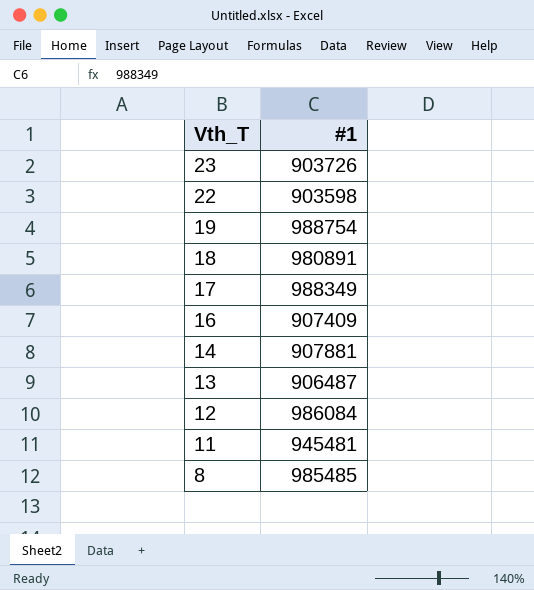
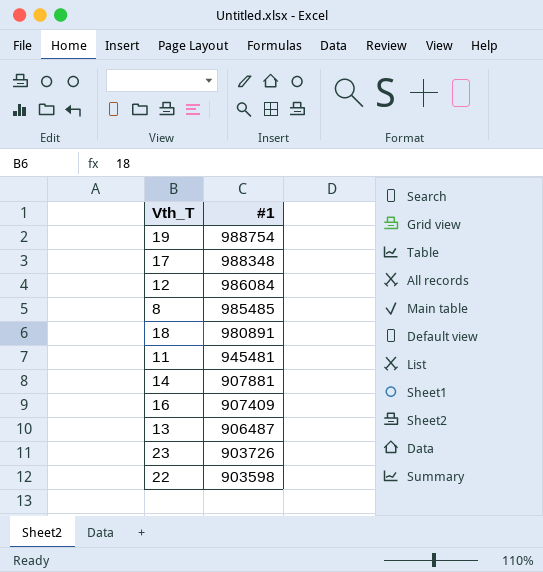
row order: Vth_T descending -> #1 descending
17 | #1: 988349 -> 988348

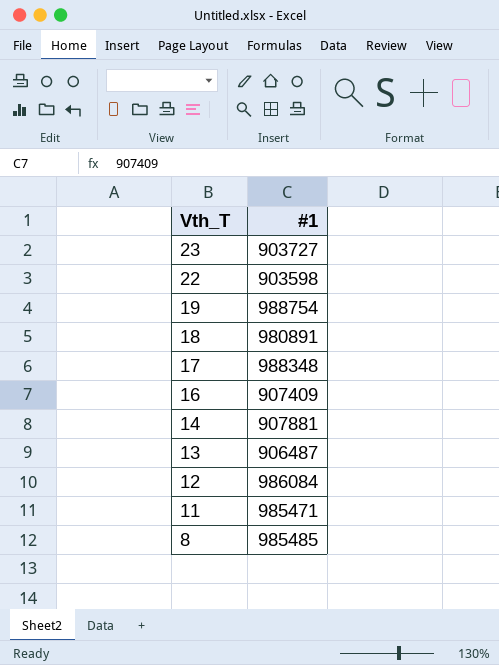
row order: #1 descending -> Vth_T descending
23 | #1: 903726 -> 903727
11 | #1: 945481 -> 985471

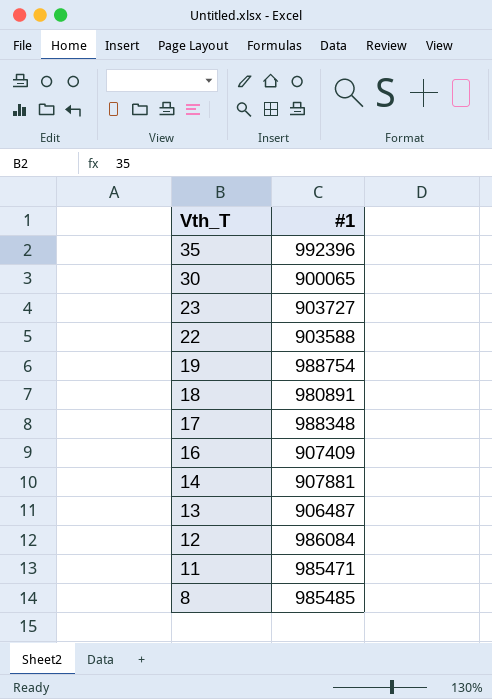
row 35: none -> 992396
row 30: none -> 900065
22 | #1: 903598 -> 903588

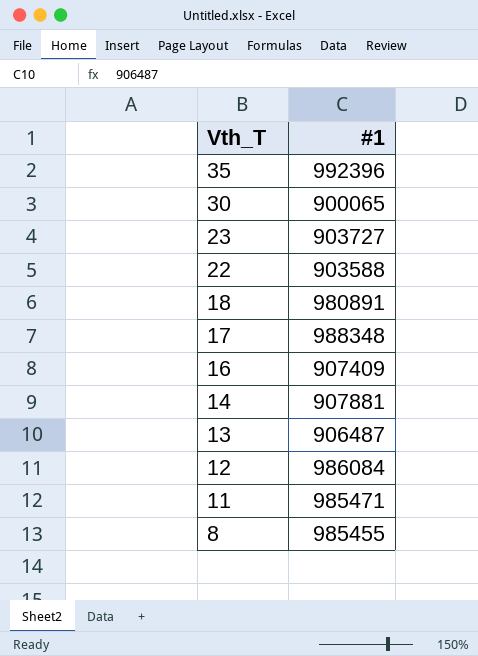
row 19: 988754 -> none
8 | #1: 985485 -> 985455

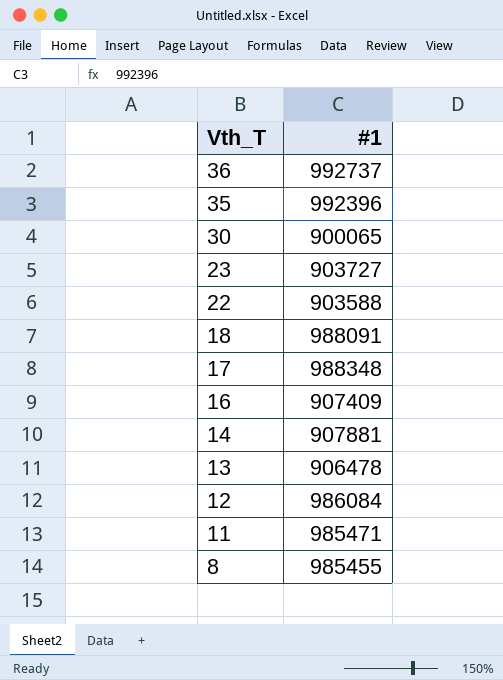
row 36: none -> 992737
18 | #1: 980891 -> 988091
13 | #1: 906487 -> 906478

